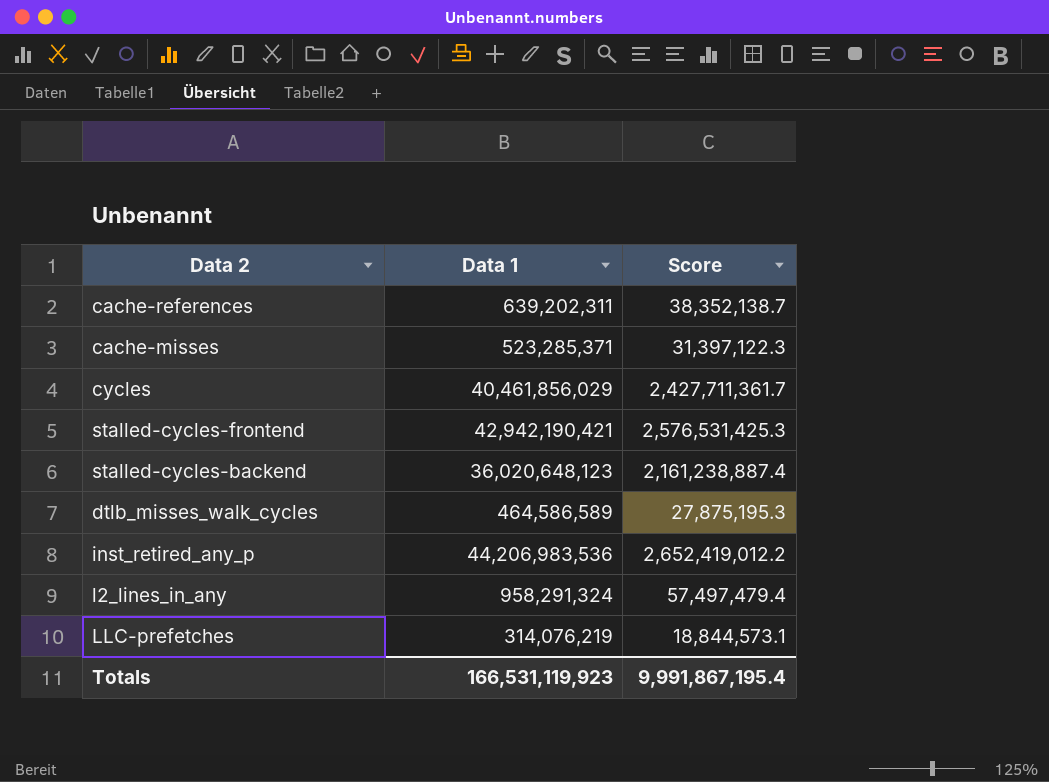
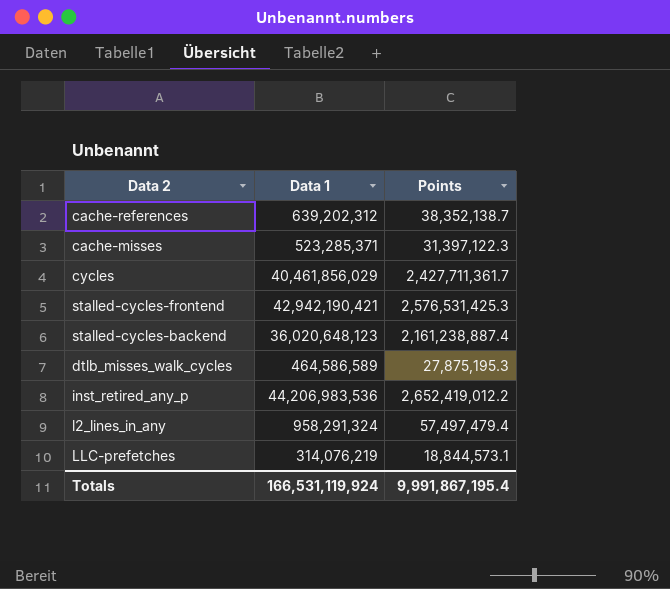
column name: Score -> Points
cache-references | Data 1: 639,202,311 -> 639,202,312
Totals | Data 1: 166,531,119,923 -> 166,531,119,924

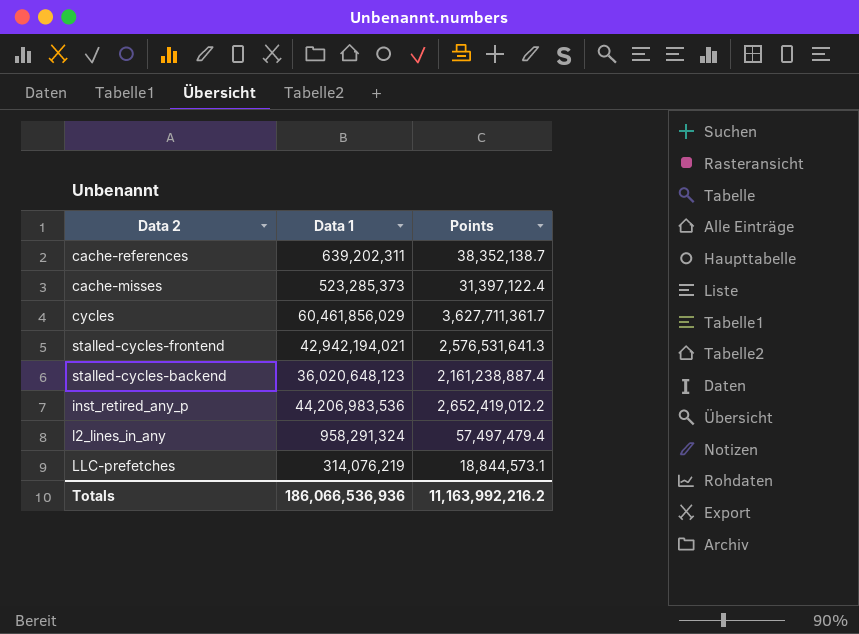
row dtlb_misses_walk_cycles: 464,586,589 | 27,875,195.3 -> none
cache-references | Data 1: 639,202,312 -> 639,202,311
cache-misses | Data 1: 523,285,371 -> 523,285,373
cache-misses | Points: 31,397,122.3 -> 31,397,122.4
cycles | Data 1: 40,461,856,029 -> 60,461,856,029
cycles | Points: 2,427,711,361.7 -> 3,627,711,361.7
stalled-cycles-frontend | Data 1: 42,942,190,421 -> 42,942,194,021
stalled-cycles-frontend | Points: 2,576,531,425.3 -> 2,576,531,641.3
Totals | Data 1: 166,531,119,924 -> 186,066,536,936
Totals | Points: 9,991,867,195.4 -> 11,163,992,216.2

